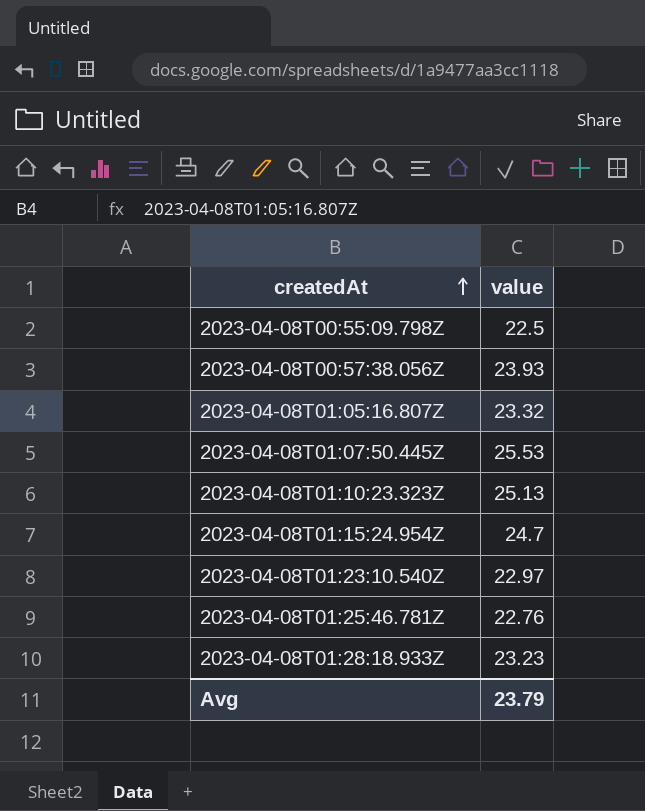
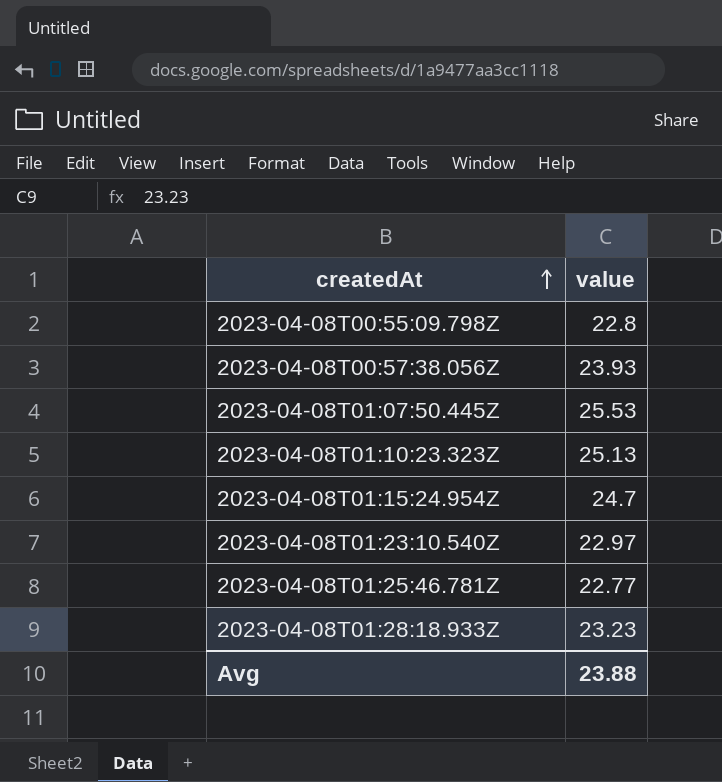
row 2023-04-08T01:05:16.807Z: 23.32 -> none
2023-04-08T00:55:09.798Z | value: 22.5 -> 22.8
2023-04-08T01:25:46.781Z | value: 22.76 -> 22.77
Avg | value: 23.79 -> 23.88

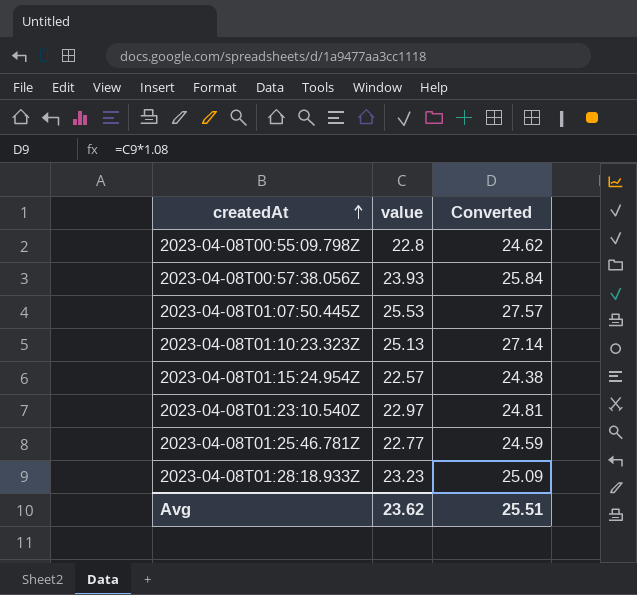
column Converted | formula: none -> [value] * 1.08
2023-04-08T01:15:24.954Z | value: 24.7 -> 22.57
Avg | value: 23.88 -> 23.62

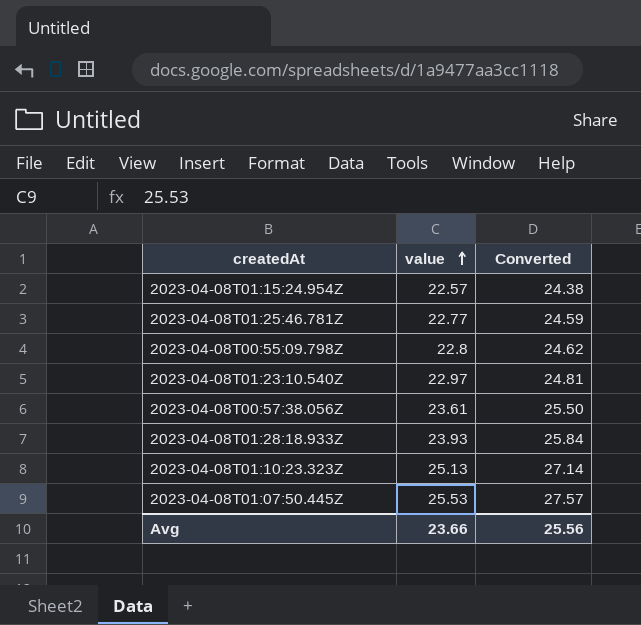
row order: createdAt ascending -> value ascending
2023-04-08T00:57:38.056Z | value: 23.93 -> 23.61
2023-04-08T00:57:38.056Z | Converted: 25.84 -> 25.50
2023-04-08T01:28:18.933Z | value: 23.23 -> 23.93
2023-04-08T01:28:18.933Z | Converted: 25.09 -> 25.84
Avg | value: 23.62 -> 23.66
Avg | Converted: 25.51 -> 25.56

